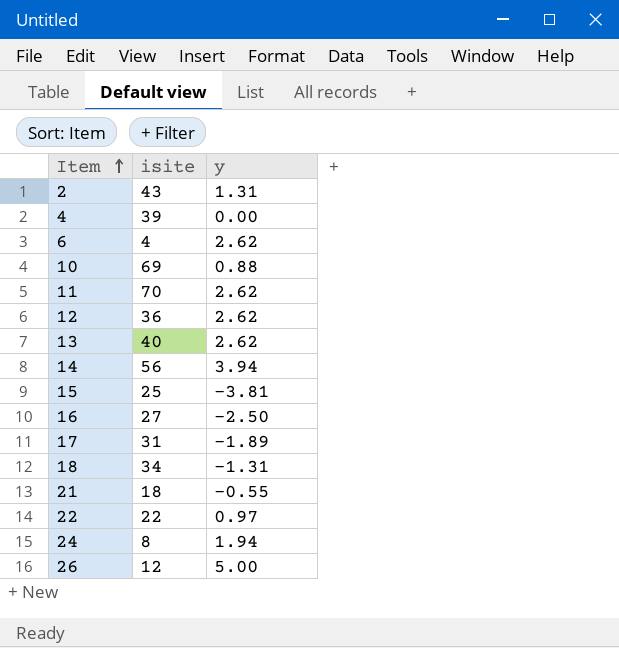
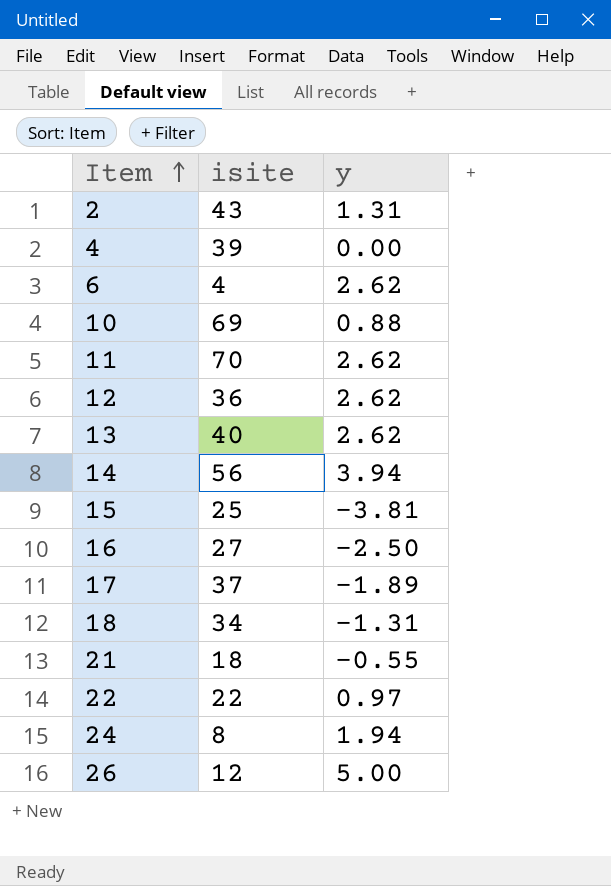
17 | isite: 31 -> 37

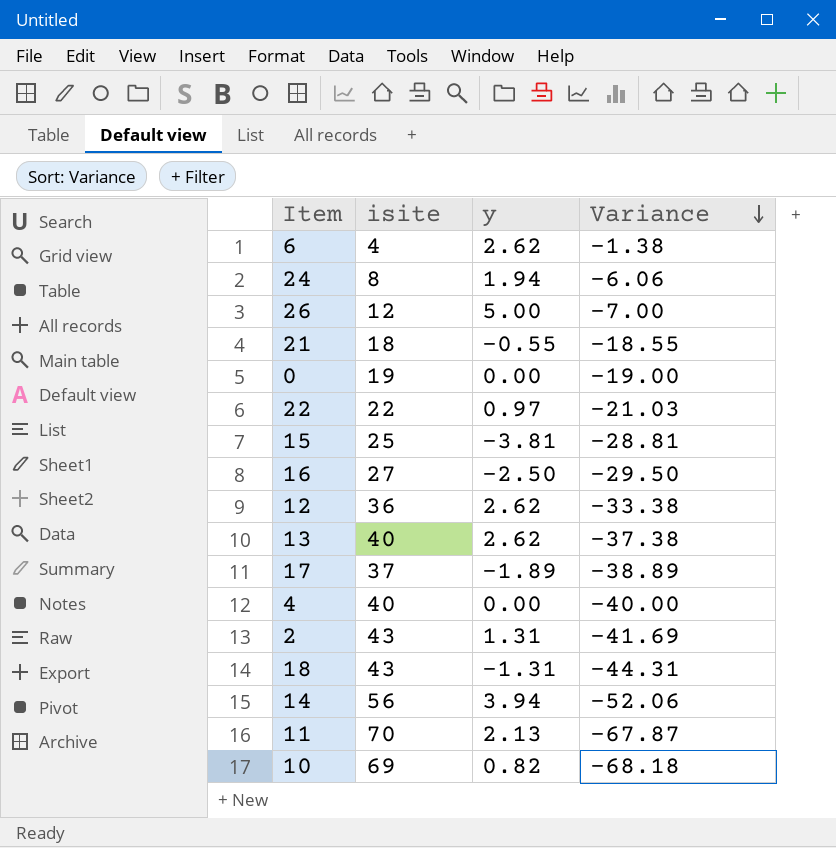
row order: Item ascending -> Variance descending
column Variance | formula: none -> [y] - [isite]
row 0: none -> 19 | 0.00 | -19.00
4 | isite: 39 -> 40
18 | isite: 34 -> 43
11 | y: 2.62 -> 2.13
10 | y: 0.88 -> 0.82

